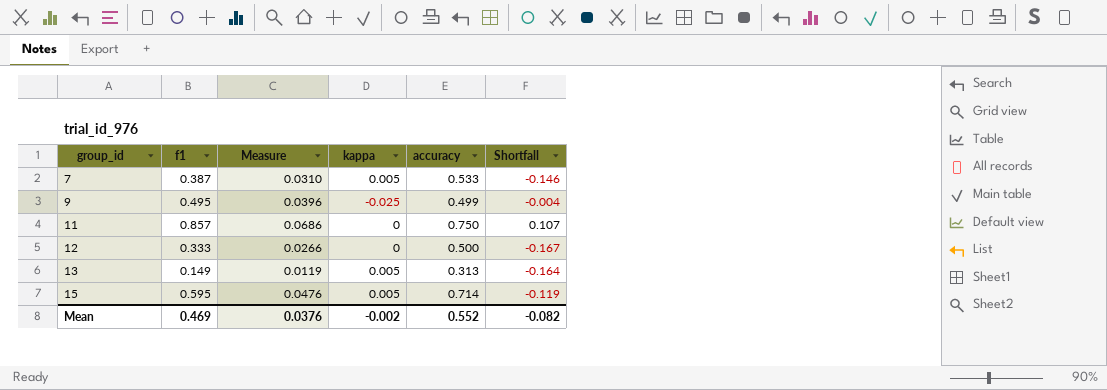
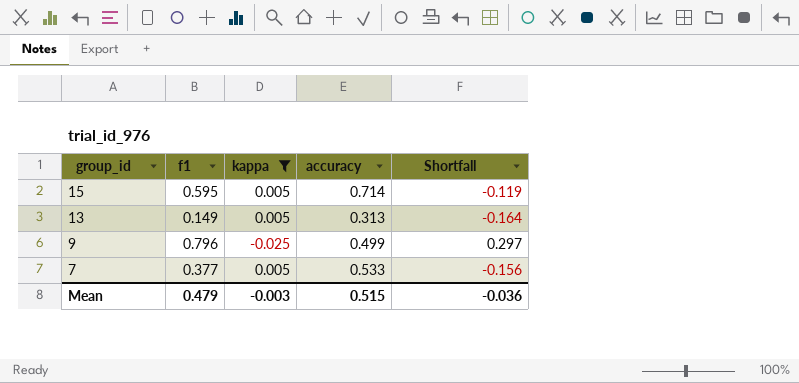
filter: none -> kappa != 0
row order: group_id ascending -> group_id descending
column Measure | formula: [f1] * 0.08 -> none
9 | f1: 0.495 -> 0.796
9 | Shortfall: -0.004 -> 0.297
7 | f1: 0.387 -> 0.377
7 | Shortfall: -0.146 -> -0.156
Mean | f1: 0.469 -> 0.479
Mean | kappa: -0.002 -> -0.003
Mean | accuracy: 0.552 -> 0.515
Mean | Shortfall: -0.082 -> -0.036

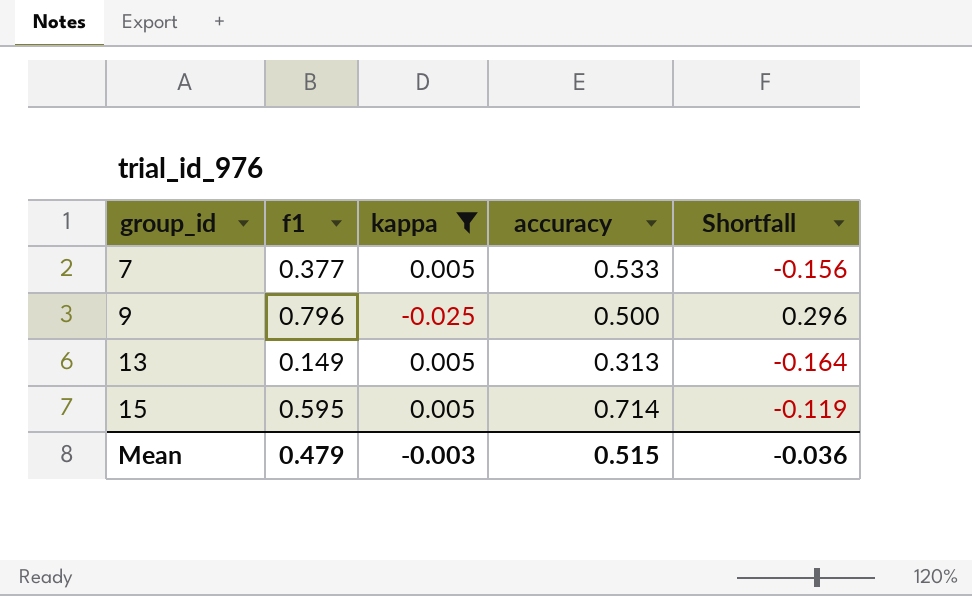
row order: group_id descending -> group_id ascending
9 | accuracy: 0.499 -> 0.500
9 | Shortfall: 0.297 -> 0.296

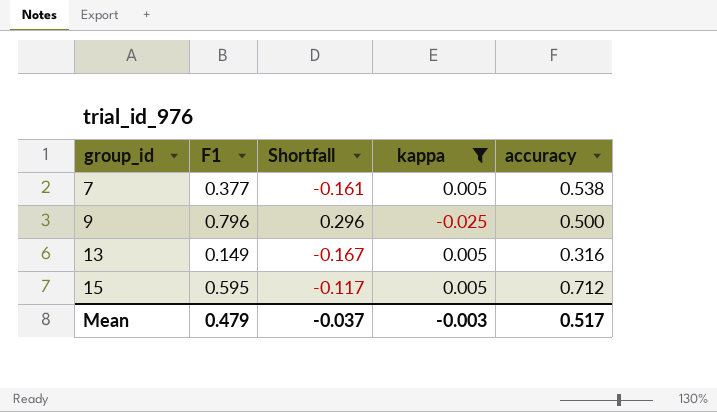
column name: f1 -> F1
column Shortfall | position: 5 -> 3
7 | Shortfall: -0.156 -> -0.161
7 | accuracy: 0.533 -> 0.538
13 | Shortfall: -0.164 -> -0.167
13 | accuracy: 0.313 -> 0.316
15 | Shortfall: -0.119 -> -0.117
15 | accuracy: 0.714 -> 0.712
Mean | Shortfall: -0.036 -> -0.037
Mean | accuracy: 0.515 -> 0.517

